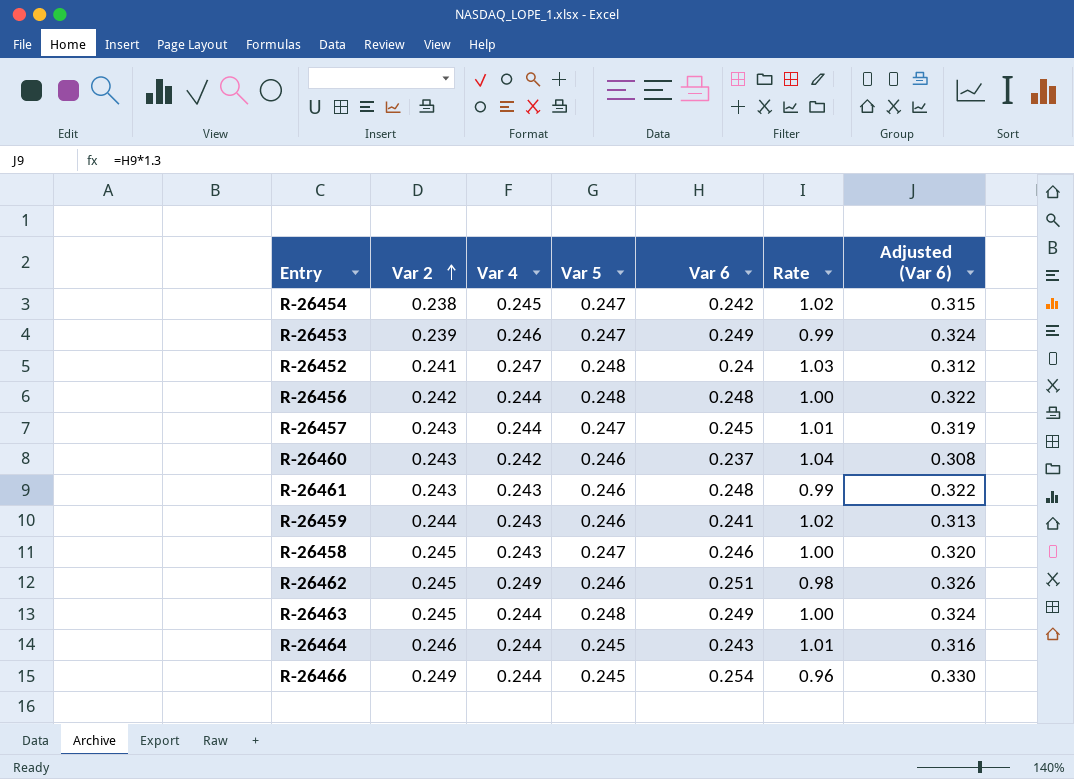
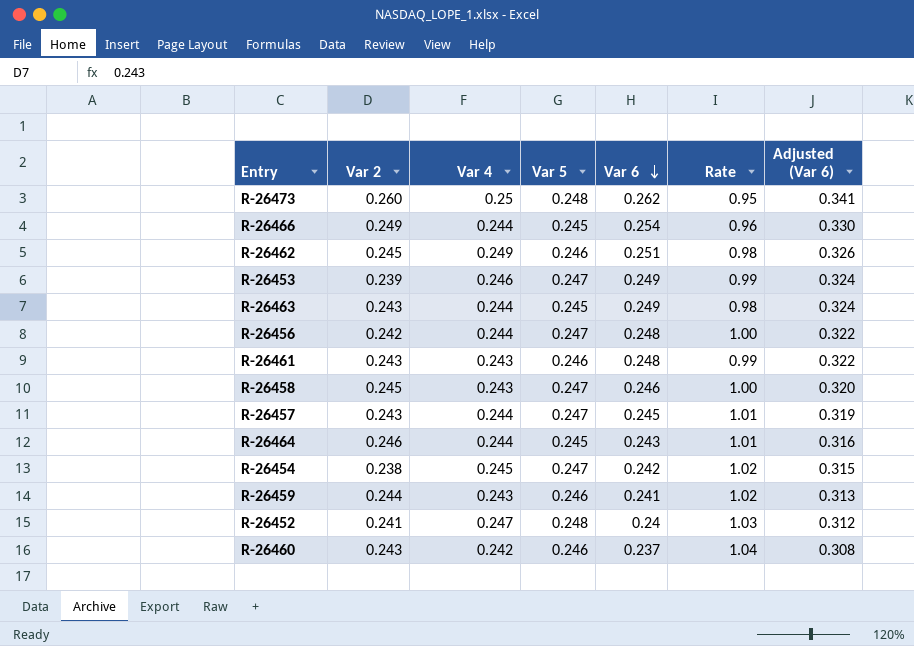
row order: Var 2 ascending -> Var 6 descending
row R-26473: none -> 0.260 | 0.25 | 0.248 | 0.262 | 0.95 | 0.341
R-26463 | Var 2: 0.245 -> 0.243
R-26463 | Var 5: 0.248 -> 0.245
R-26463 | Rate: 1.00 -> 0.98
R-26456 | Var 5: 0.248 -> 0.247

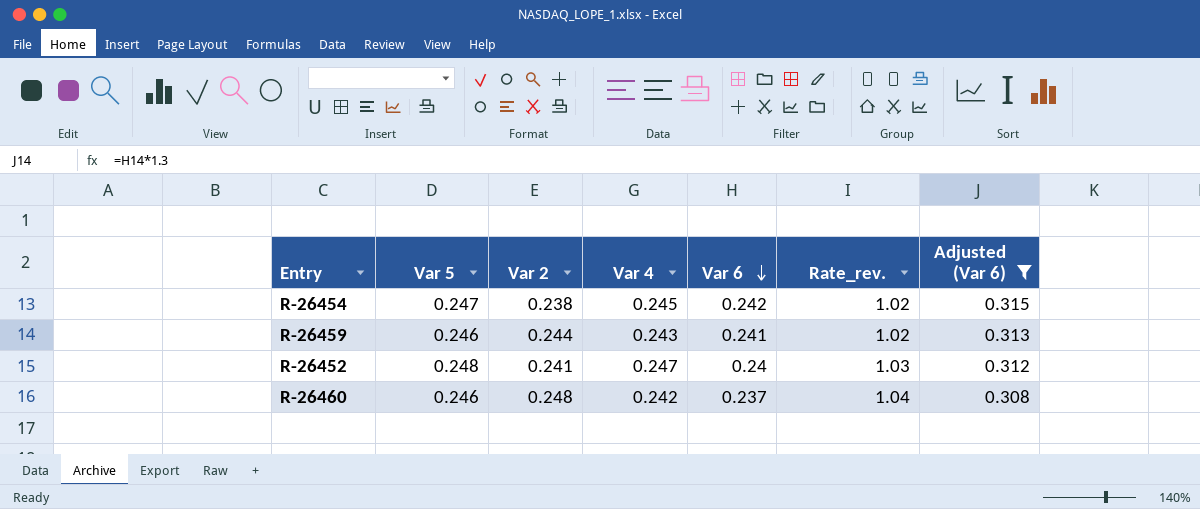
filter: none -> Adjusted (Var 6) <= 0.315
column Var 5 | position: 4 -> 2
column name: Rate -> Rate_rev.
R-26460 | Var 2: 0.243 -> 0.248

